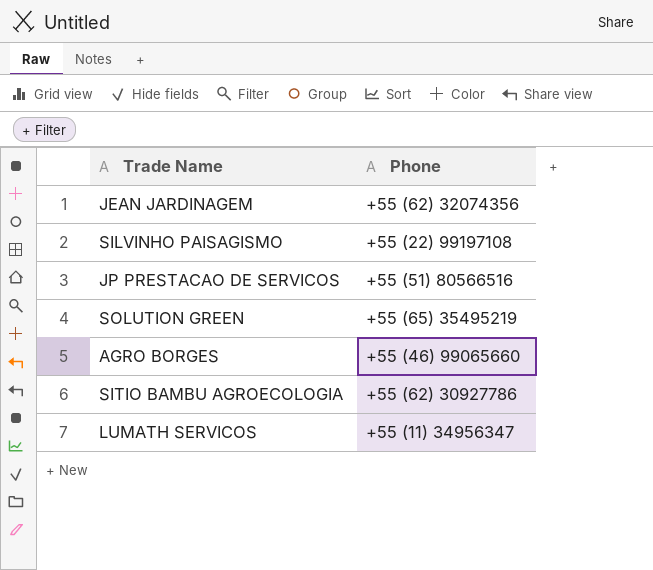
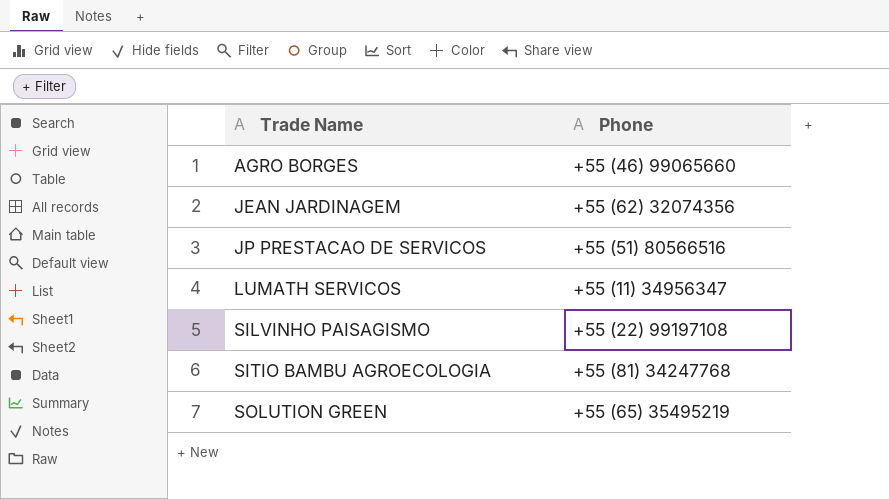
row order: none -> Trade Name ascending
SITIO BAMBU AGROECOLOGIA | Phone: +55 (62) 30927786 -> +55 (81) 34247768

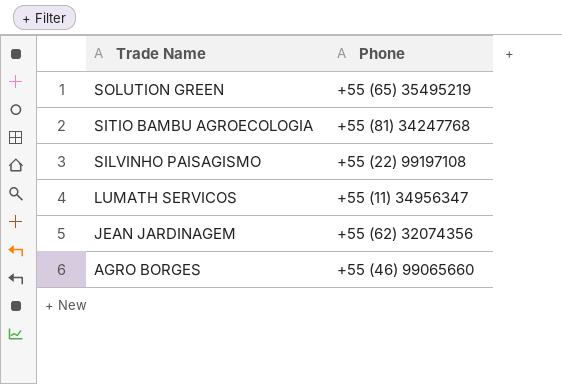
row order: Trade Name ascending -> Trade Name descending
row JP PRESTACAO DE SERVICOS: +55 (51) 80566516 -> none

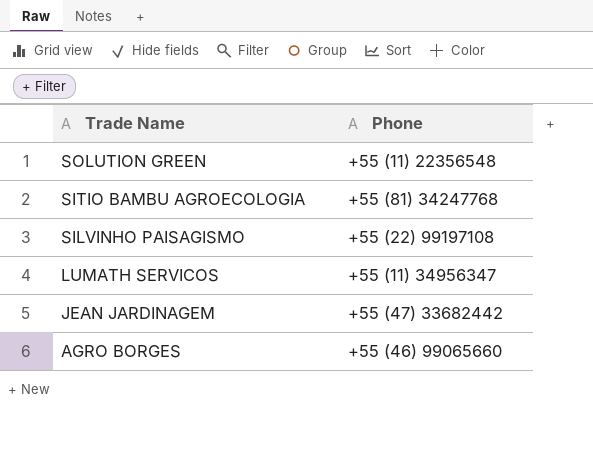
SOLUTION GREEN | Phone: +55 (65) 35495219 -> +55 (11) 22356548
JEAN JARDINAGEM | Phone: +55 (62) 32074356 -> +55 (47) 33682442

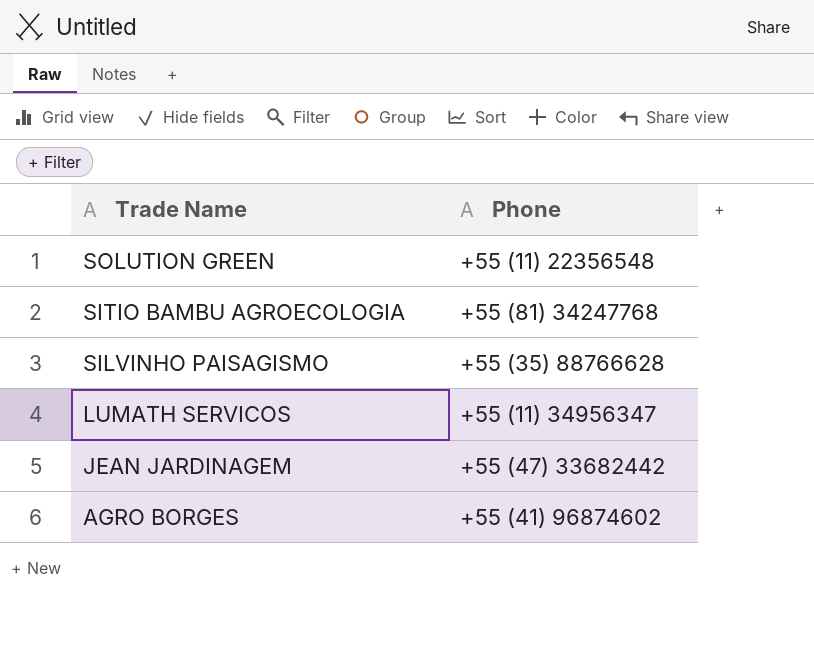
SILVINHO PAISAGISMO | Phone: +55 (22) 99197108 -> +55 (35) 88766628
AGRO BORGES | Phone: +55 (46) 99065660 -> +55 (41) 96874602

